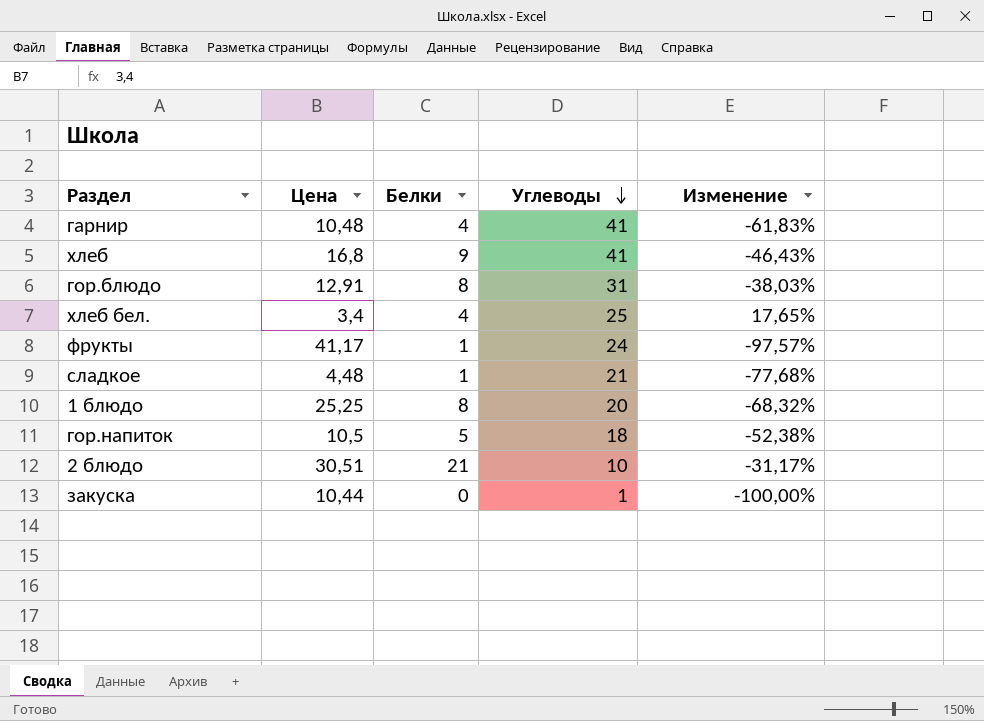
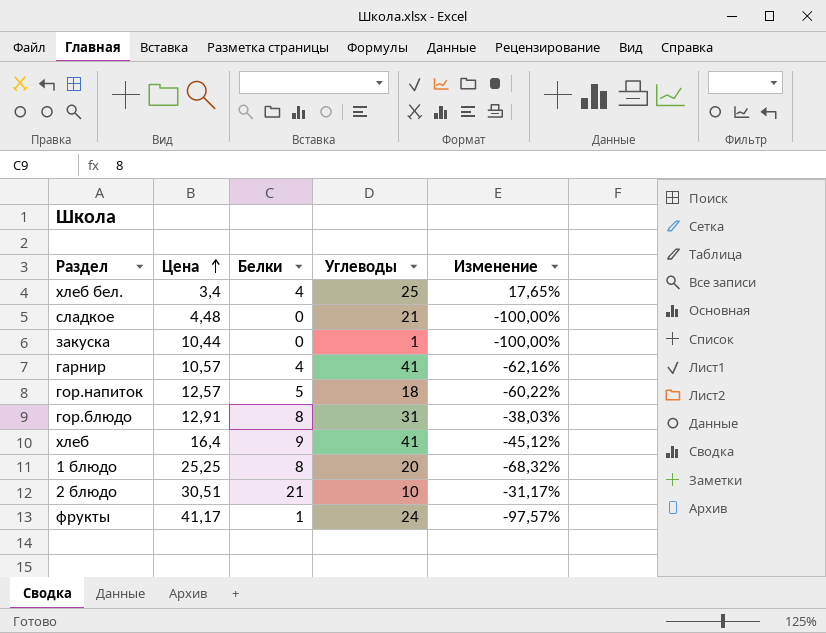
row order: Углеводы descending -> Цена ascending
сладкое | Белки: 1 -> 0
сладкое | Изменение: -77,68% -> -100,00%
гарнир | Цена: 10,48 -> 10,57
гарнир | Изменение: -61,83% -> -62,16%
гор.напиток | Цена: 10,5 -> 12,57
гор.напиток | Изменение: -52,38% -> -60,22%
хлеб | Цена: 16,8 -> 16,4
хлеб | Изменение: -46,43% -> -45,12%

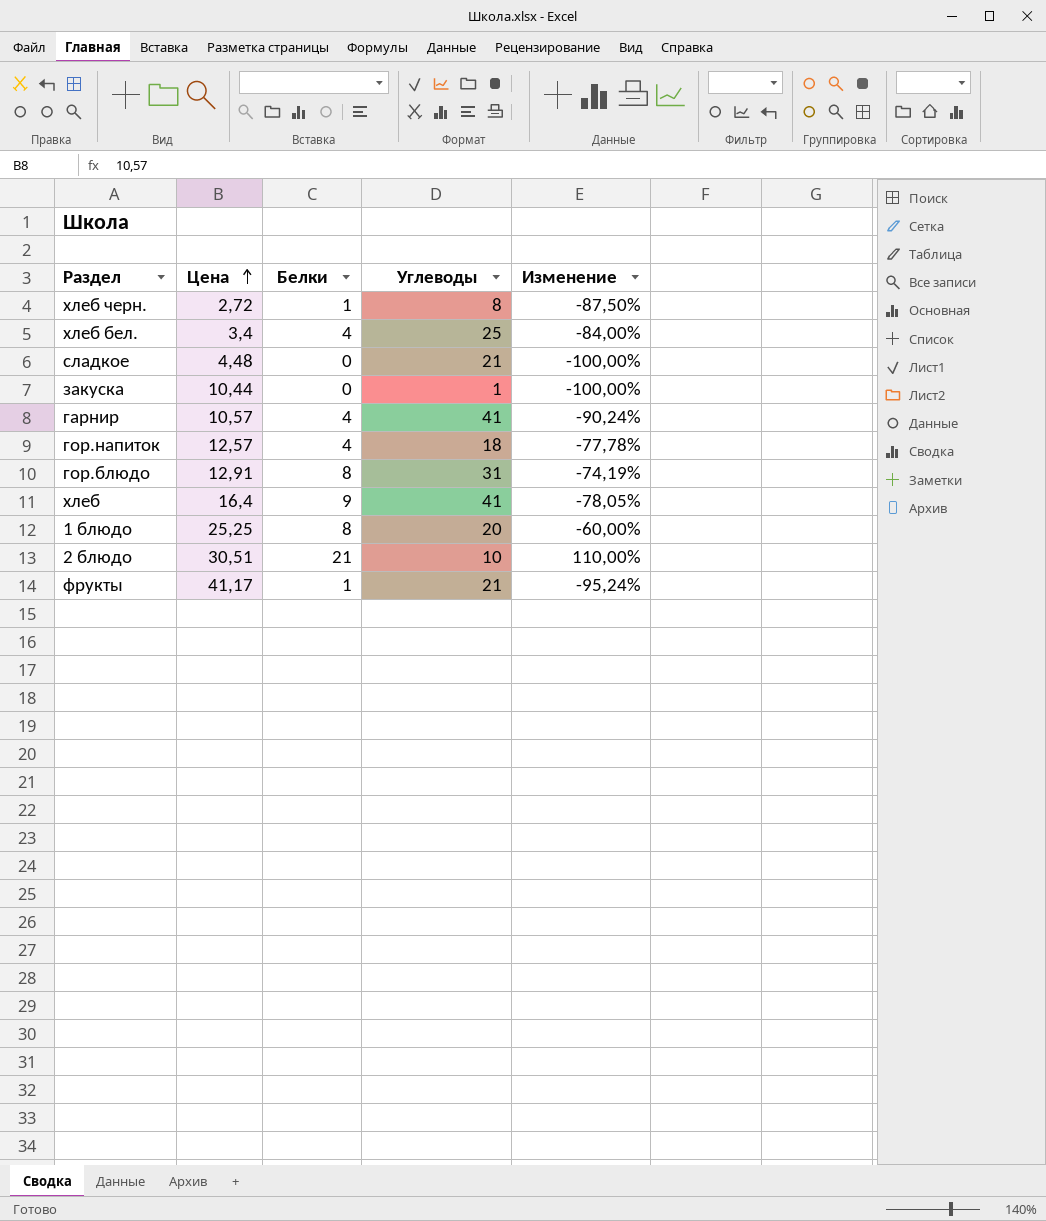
column Изменение | formula: ([Белки] - [Цена]) / [Цена] -> ([Белки] - [Углеводы]) / [Углеводы]
row хлеб черн.: none -> 2,72 | 1 | 8 | -87,50%
гор.напиток | Белки: 5 -> 4
фрукты | Углеводы: 24 -> 21

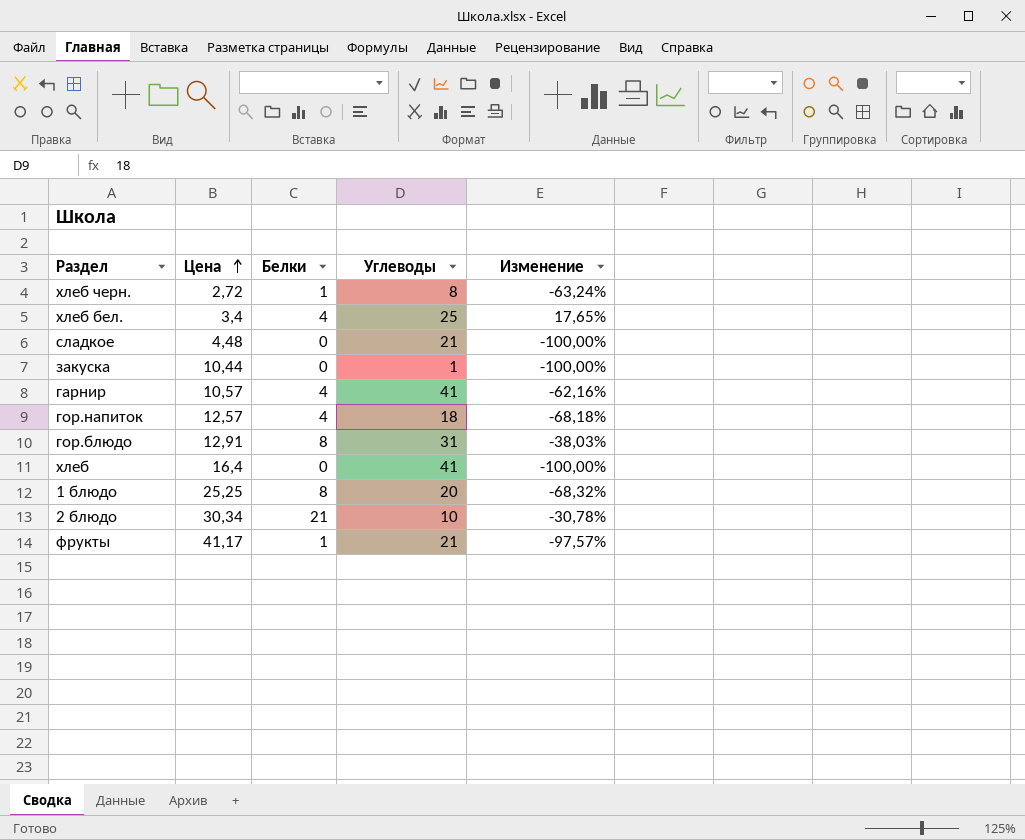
column Изменение | formula: ([Белки] - [Углеводы]) / [Углеводы] -> ([Белки] - [Цена]) / [Цена]
хлеб | Белки: 9 -> 0
2 блюдо | Цена: 30,51 -> 30,34

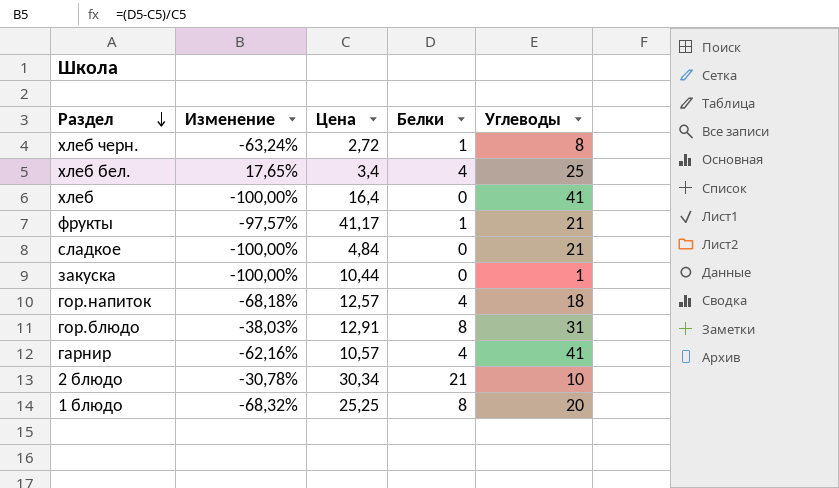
row order: Цена ascending -> Раздел descending
column Изменение | position: 5 -> 2
сладкое | Цена: 4,48 -> 4,84

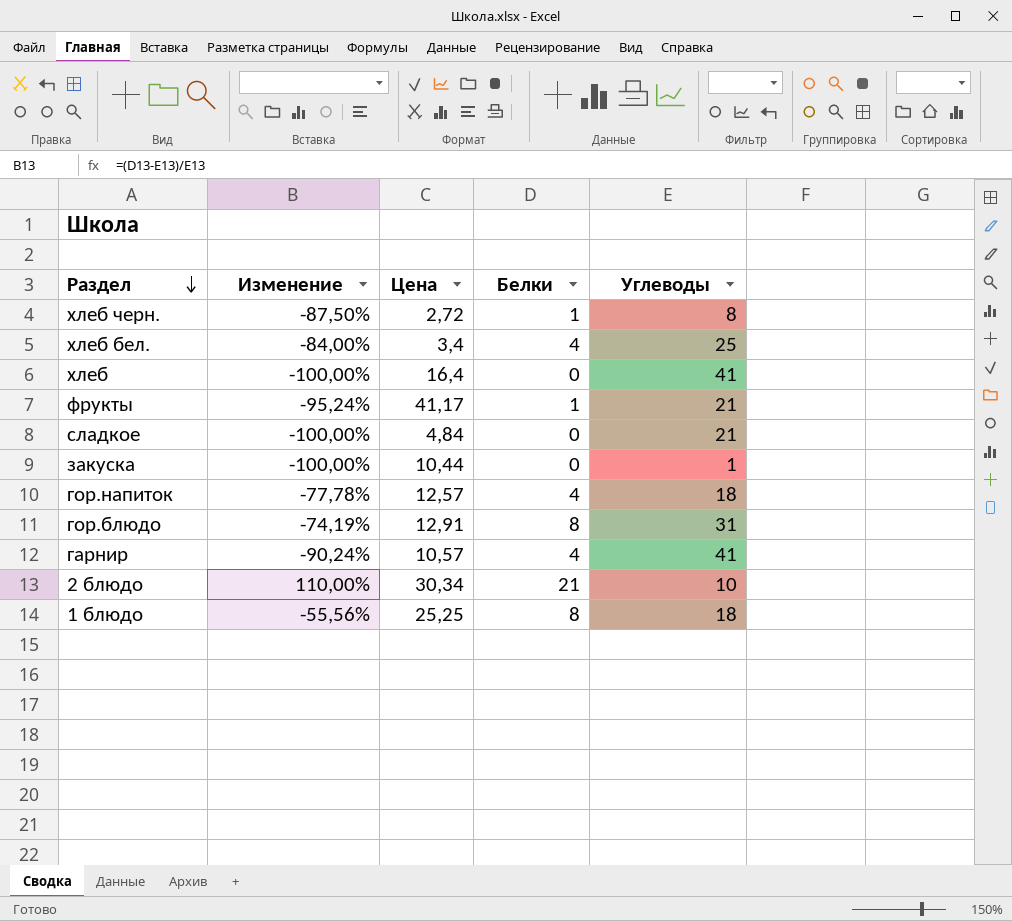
column Изменение | formula: ([Белки] - [Цена]) / [Цена] -> ([Белки] - [Углеводы]) / [Углеводы]
1 блюдо | Углеводы: 20 -> 18

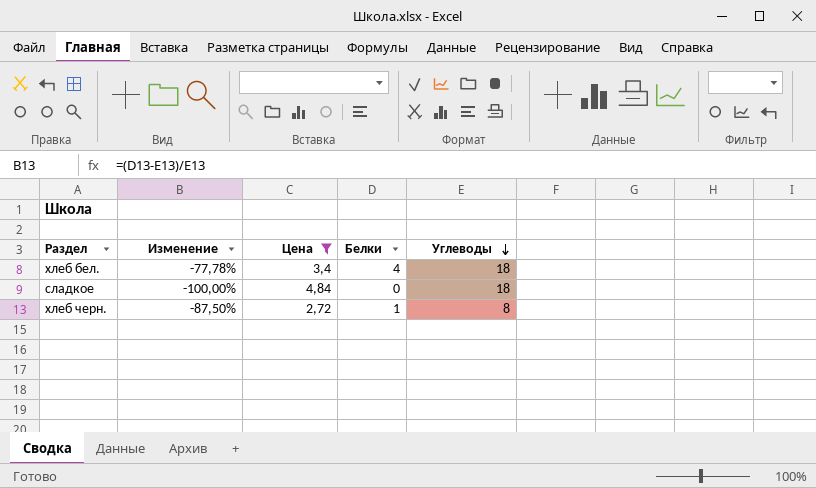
filter: none -> Цена <= 4,84
row order: Раздел descending -> Углеводы descending
хлеб бел. | Изменение: -84,00% -> -77,78%
хлеб бел. | Углеводы: 25 -> 18
сладкое | Углеводы: 21 -> 18

